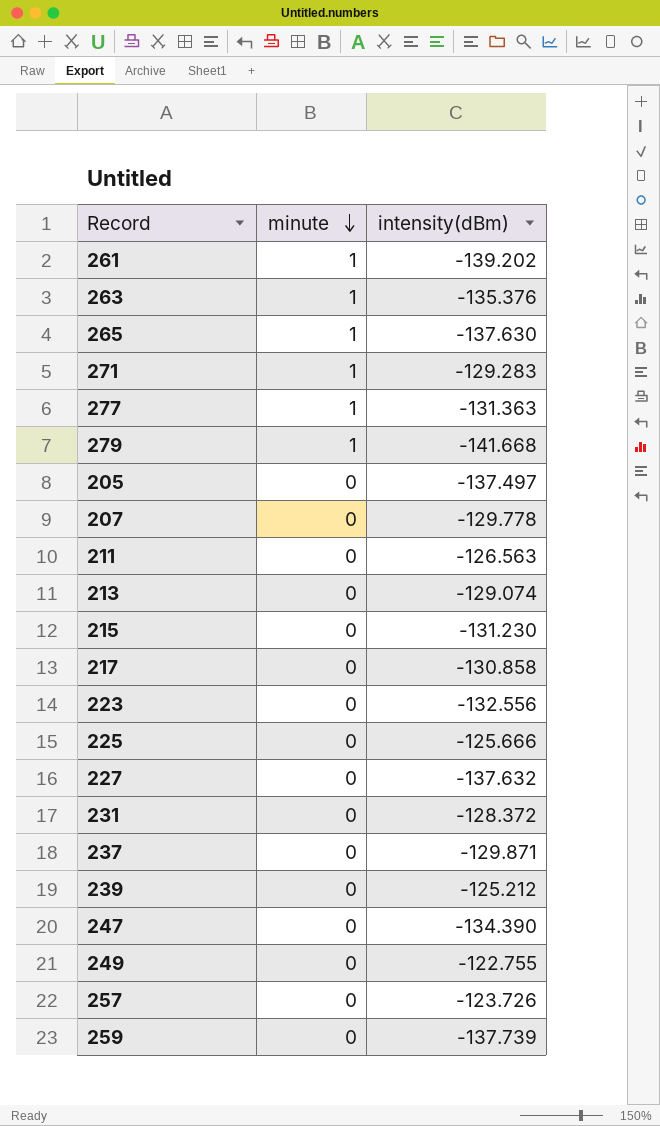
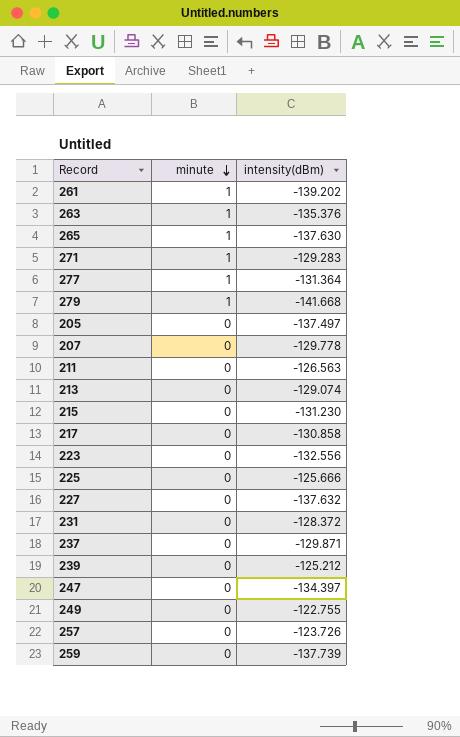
277 | intensity(dBm): -131.363 -> -131.364
247 | intensity(dBm): -134.390 -> -134.397

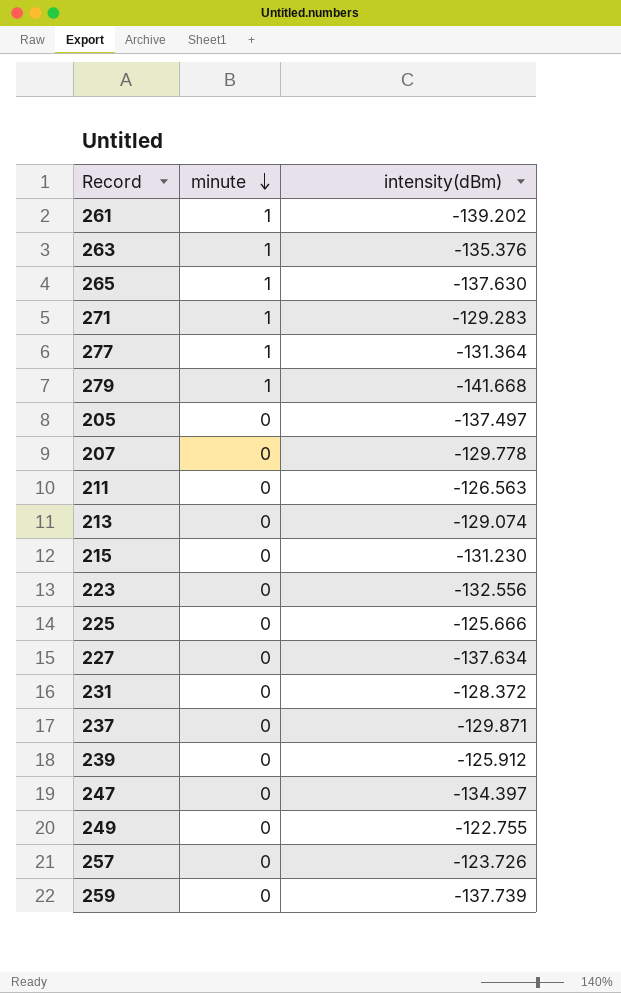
row 217: 0 | -130.858 -> none
227 | intensity(dBm): -137.632 -> -137.634
239 | intensity(dBm): -125.212 -> -125.912

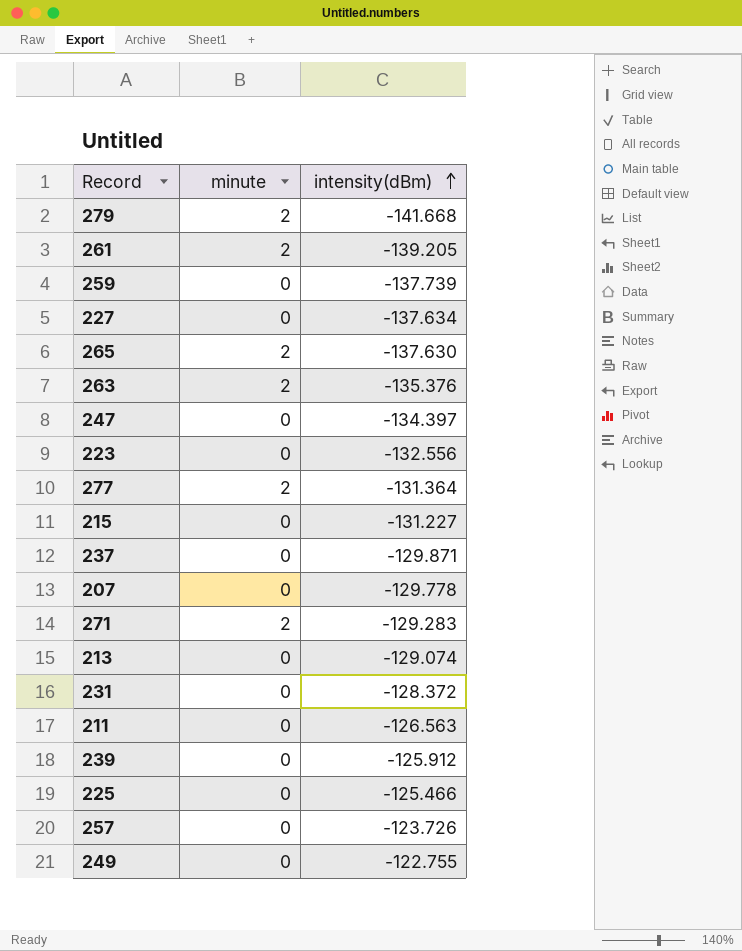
row order: minute descending -> intensity(dBm) ascending
row 205: 0 | -137.497 -> none
279 | minute: 1 -> 2
261 | minute: 1 -> 2
261 | intensity(dBm): -139.202 -> -139.205
265 | minute: 1 -> 2
263 | minute: 1 -> 2
277 | minute: 1 -> 2
215 | intensity(dBm): -131.230 -> -131.227
271 | minute: 1 -> 2
225 | intensity(dBm): -125.666 -> -125.466

